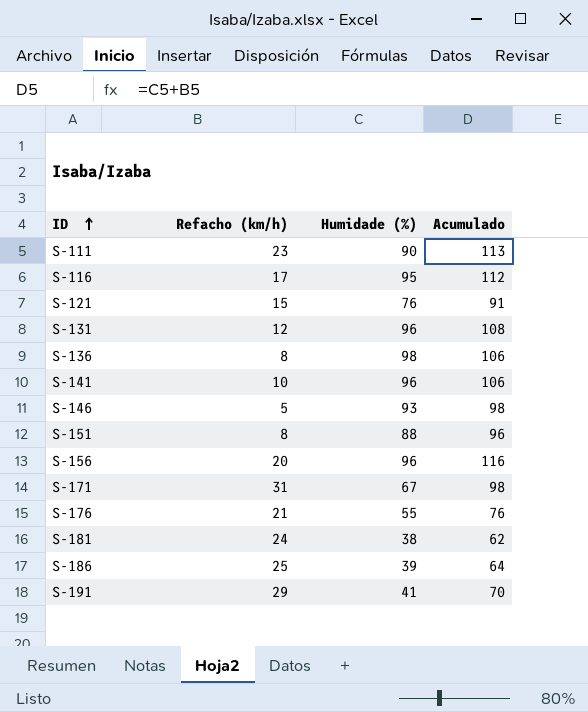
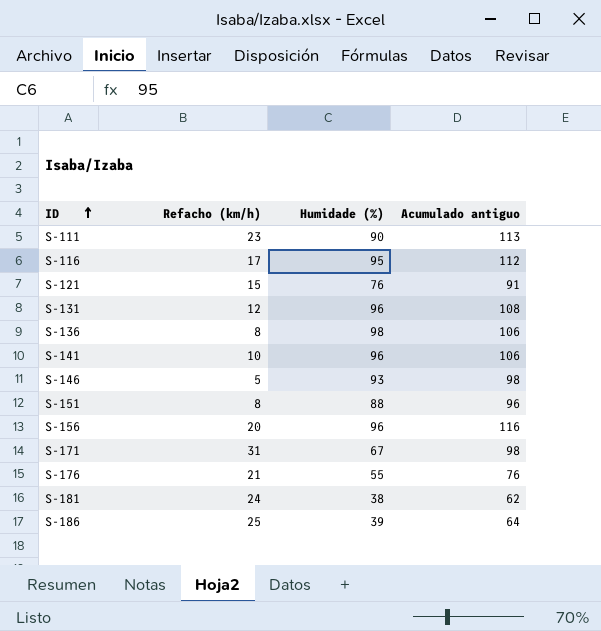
column name: Acumulado -> Acumulado antiguo
row S-191: 29 | 41 | 70 -> none

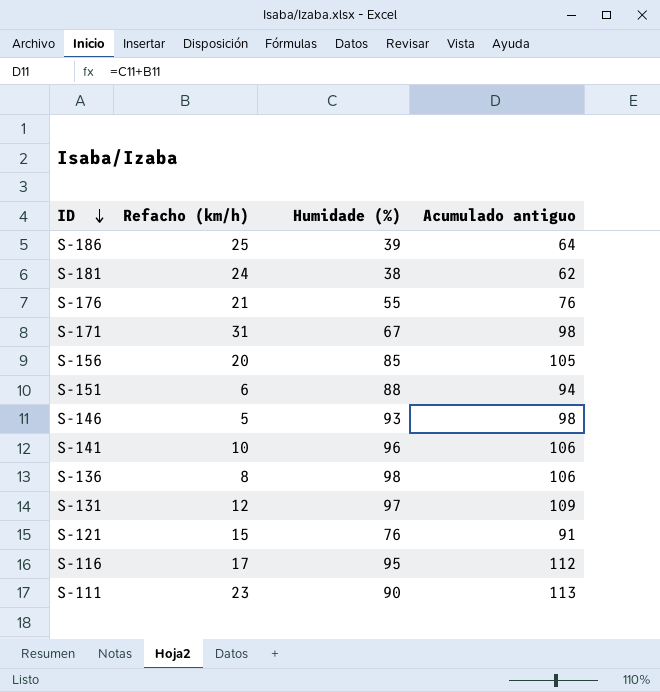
row order: ID ascending -> ID descending
S-156 | Humidade (%): 96 -> 85
S-156 | Acumulado antiguo: 116 -> 105
S-151 | Refacho (km/h): 8 -> 6
S-151 | Acumulado antiguo: 96 -> 94
S-131 | Humidade (%): 96 -> 97
S-131 | Acumulado antiguo: 108 -> 109

